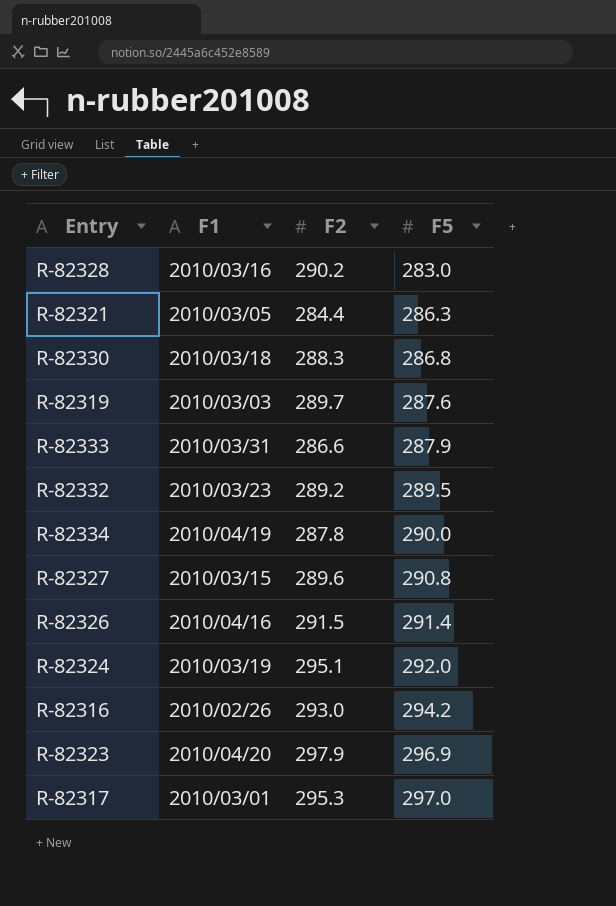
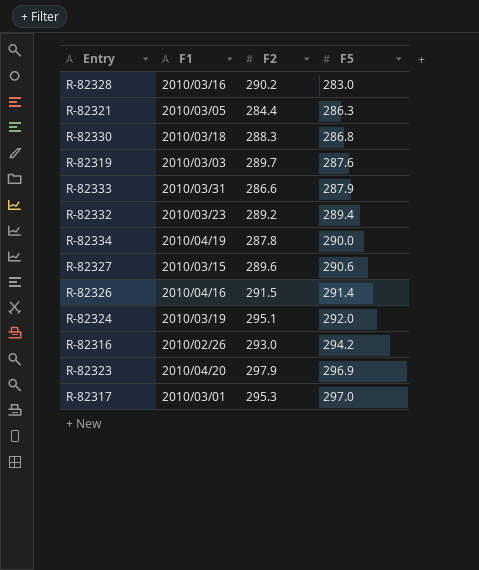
R-82332 | F5: 289.5 -> 289.4
R-82327 | F5: 290.8 -> 290.6

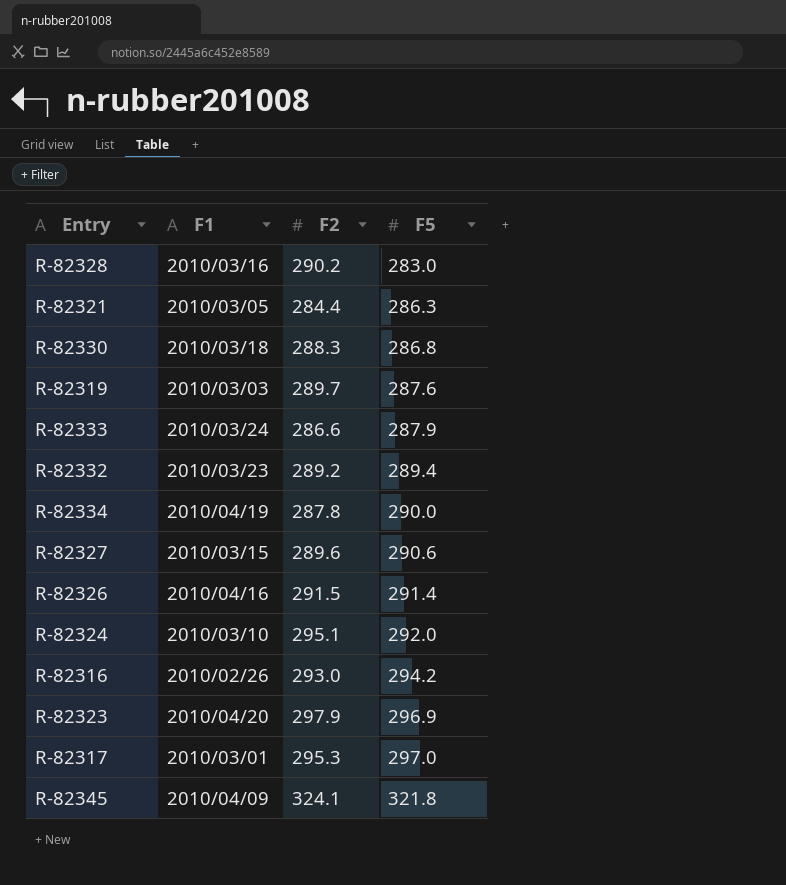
R-82333 | F1: 2010/03/31 -> 2010/03/24
R-82324 | F1: 2010/03/19 -> 2010/03/10
row R-82345: none -> 2010/04/09 | 324.1 | 321.8

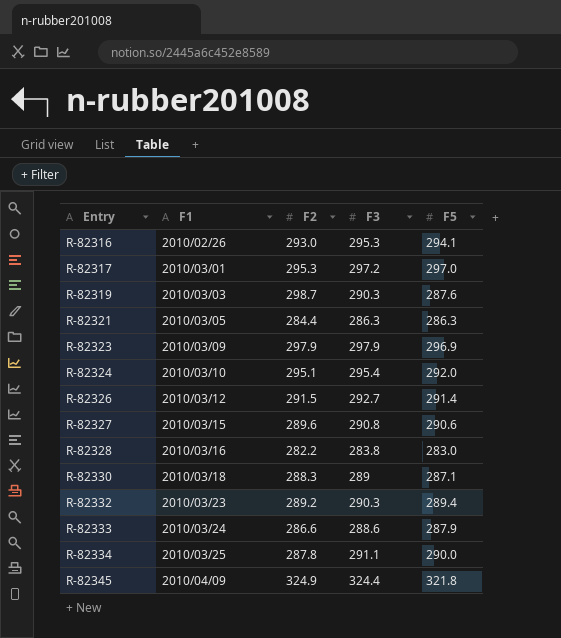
row order: F5 ascending -> Entry ascending
column F3 | position: none -> 4
R-82316 | F5: 294.2 -> 294.1
R-82319 | F2: 289.7 -> 298.7
R-82323 | F1: 2010/04/20 -> 2010/03/09
R-82326 | F1: 2010/04/16 -> 2010/03/12
R-82328 | F2: 290.2 -> 282.2
R-82330 | F5: 286.8 -> 287.1
R-82334 | F1: 2010/04/19 -> 2010/03/25
R-82345 | F2: 324.1 -> 324.9

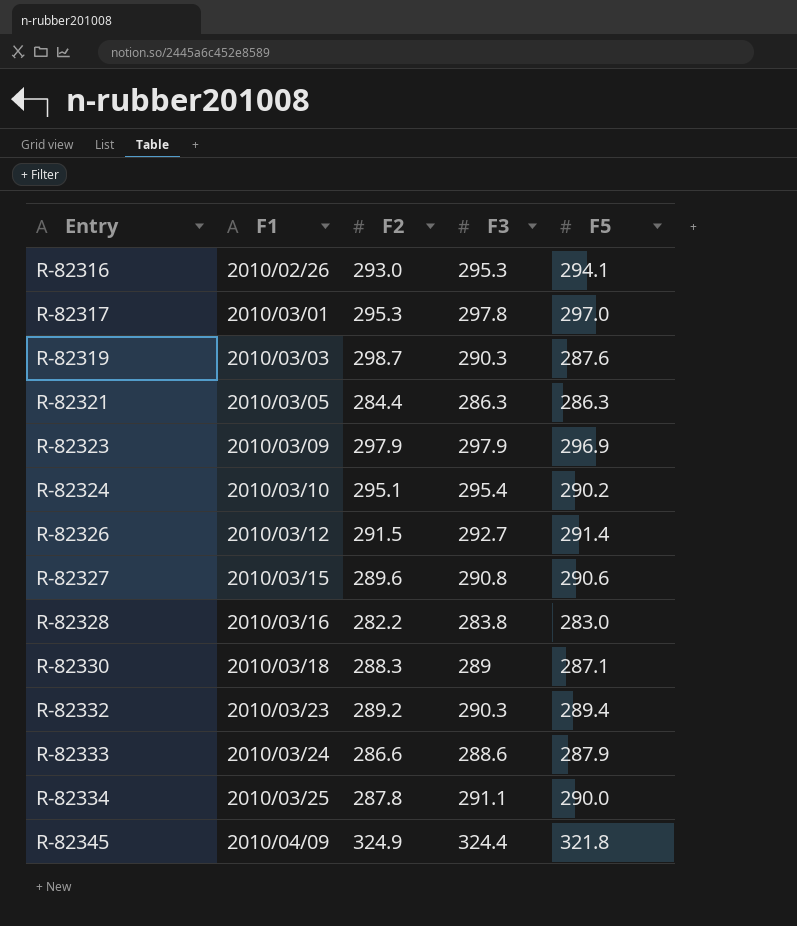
R-82317 | F3: 297.2 -> 297.8
R-82324 | F5: 292.0 -> 290.2

